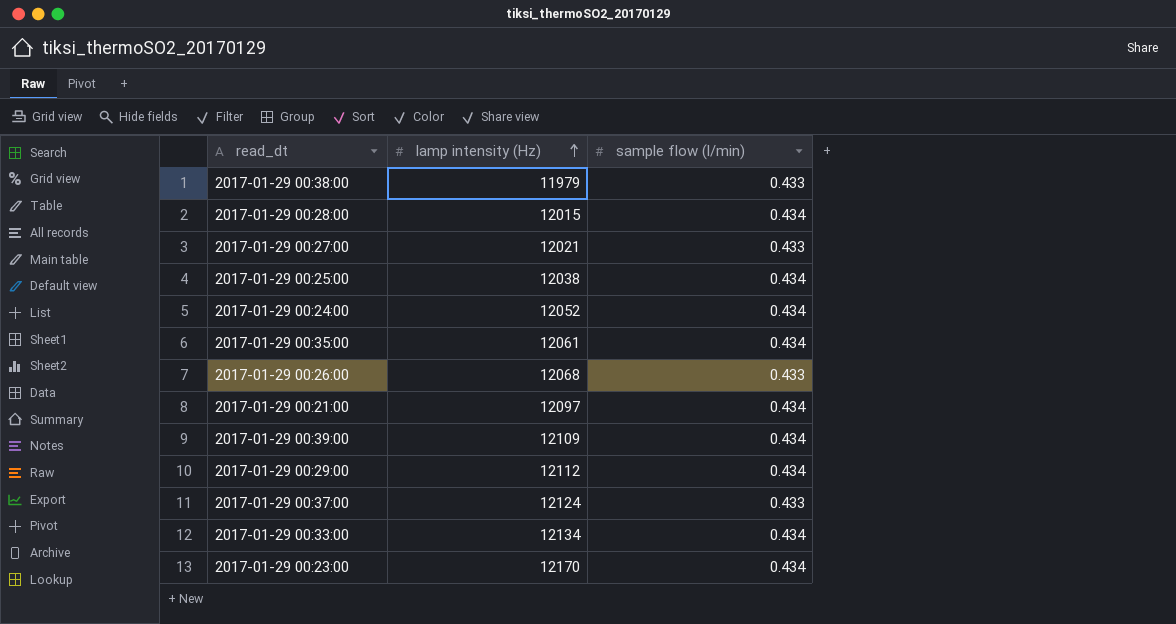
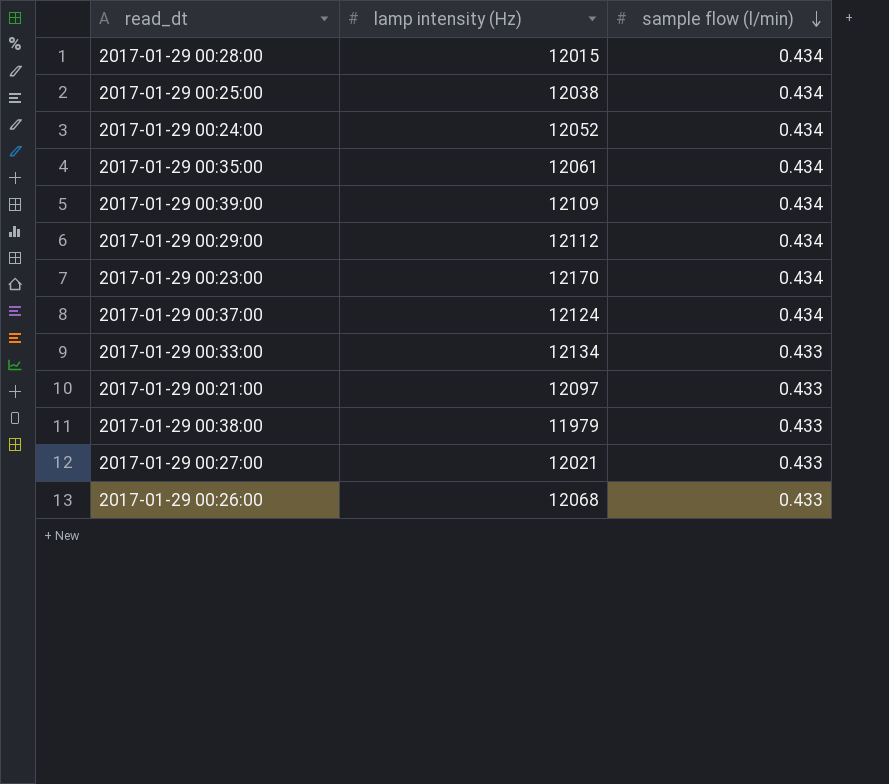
row order: lamp intensity (Hz) ascending -> sample flow (l/min) descending
2017-01-29 00:37:00 | sample flow (l/min): 0.433 -> 0.434
2017-01-29 00:33:00 | sample flow (l/min): 0.434 -> 0.433
2017-01-29 00:21:00 | sample flow (l/min): 0.434 -> 0.433

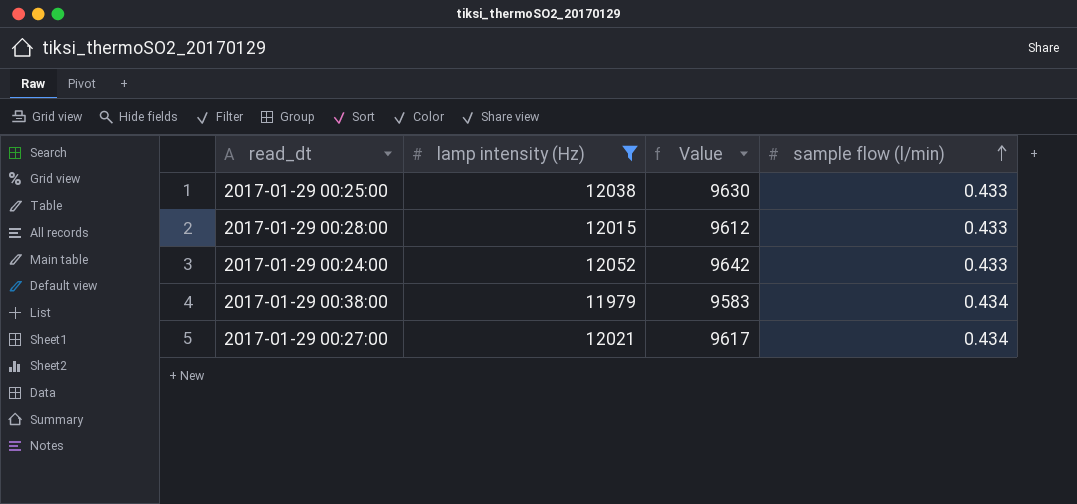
filter: none -> lamp intensity (Hz) <= 12052
row order: sample flow (l/min) descending -> sample flow (l/min) ascending
column Value | formula: none -> [lamp intensity (Hz)] * 0.8
2017-01-29 00:25:00 | sample flow (l/min): 0.434 -> 0.433
2017-01-29 00:28:00 | sample flow (l/min): 0.434 -> 0.433
2017-01-29 00:24:00 | sample flow (l/min): 0.434 -> 0.433
2017-01-29 00:38:00 | sample flow (l/min): 0.433 -> 0.434
2017-01-29 00:27:00 | sample flow (l/min): 0.433 -> 0.434

